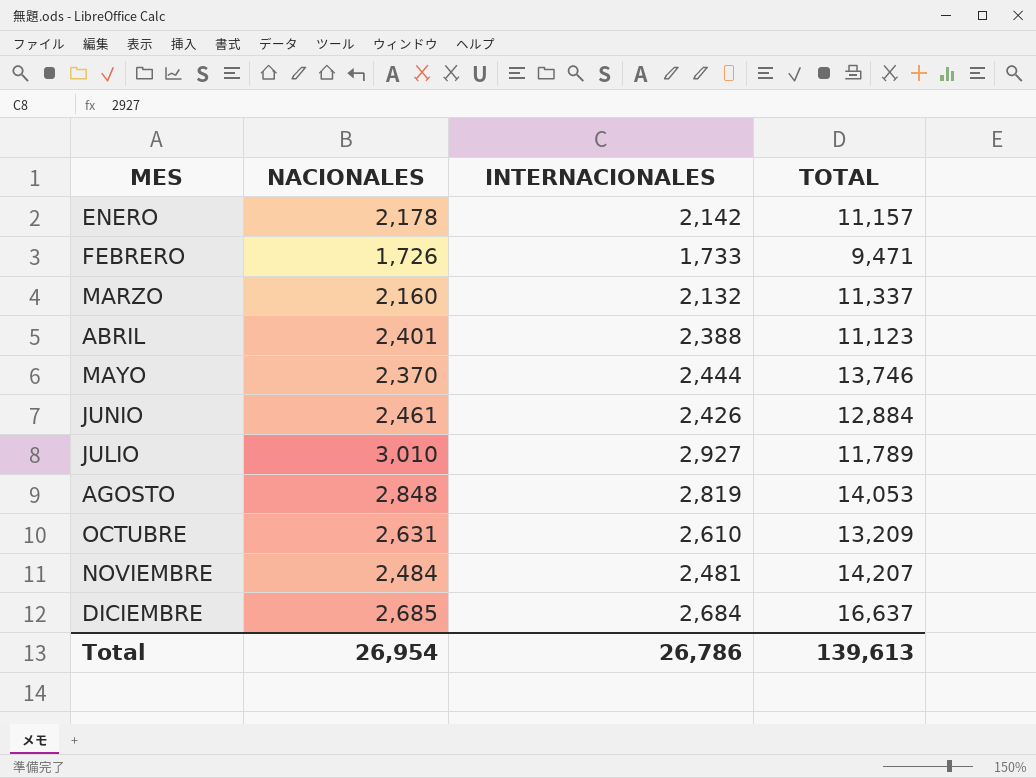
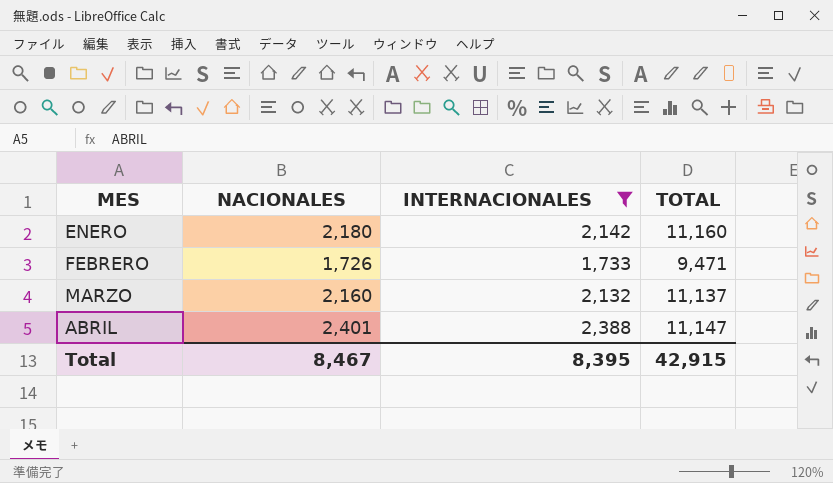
filter: none -> INTERNACIONALES <= 2,388
ENERO | NACIONALES: 2,178 -> 2,180
ENERO | TOTAL: 11,157 -> 11,160
MARZO | TOTAL: 11,337 -> 11,137
ABRIL | TOTAL: 11,123 -> 11,147
Total | NACIONALES: 26,954 -> 8,467
Total | INTERNACIONALES: 26,786 -> 8,395
Total | TOTAL: 139,613 -> 42,915

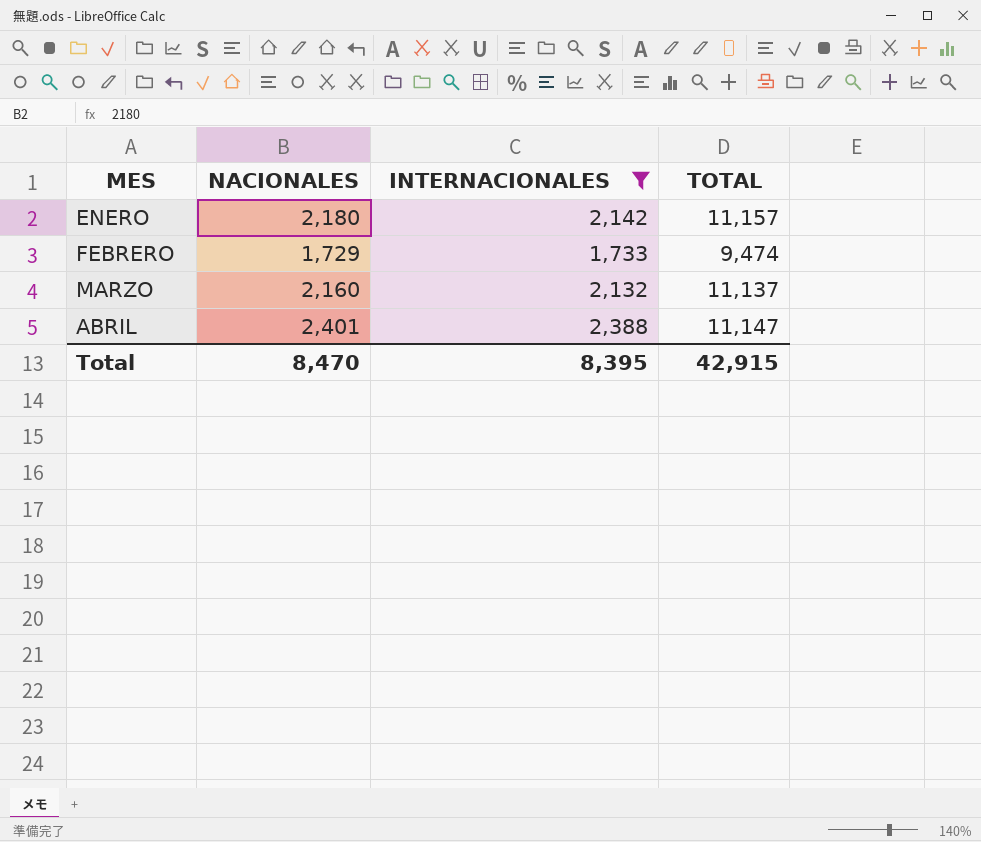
ENERO | TOTAL: 11,160 -> 11,157
FEBRERO | NACIONALES: 1,726 -> 1,729
FEBRERO | TOTAL: 9,471 -> 9,474
Total | NACIONALES: 8,467 -> 8,470

